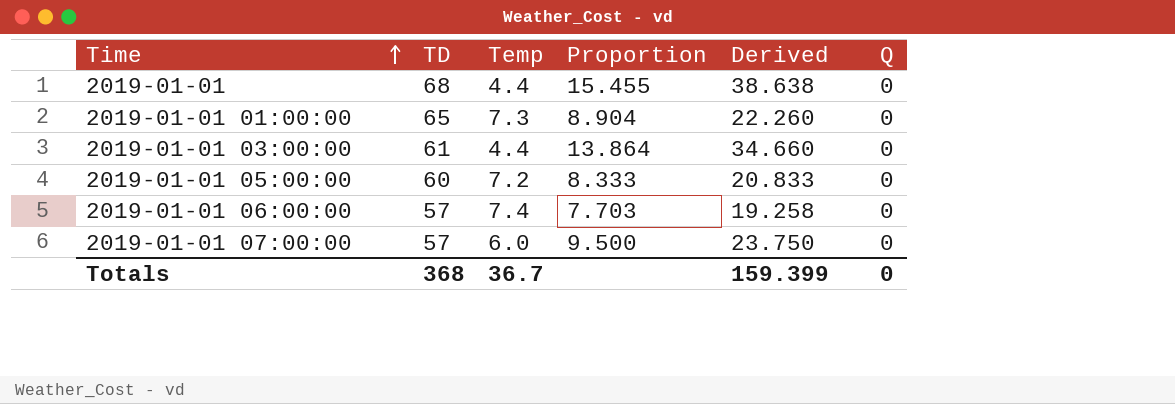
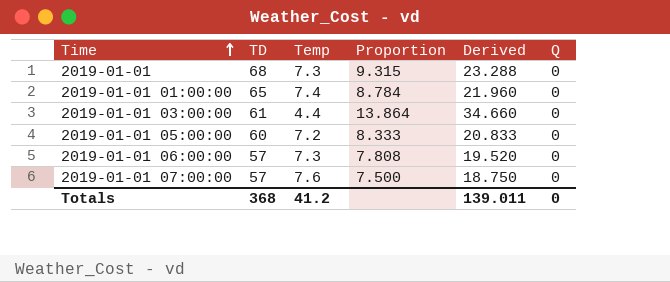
2019-01-01 | Temp: 4.4 -> 7.3
2019-01-01 | Proportion: 15.455 -> 9.315
2019-01-01 | Derived: 38.638 -> 23.288
2019-01-01 01:00:00 | Temp: 7.3 -> 7.4
2019-01-01 01:00:00 | Proportion: 8.904 -> 8.784
2019-01-01 01:00:00 | Derived: 22.260 -> 21.960
2019-01-01 06:00:00 | Temp: 7.4 -> 7.3
2019-01-01 06:00:00 | Proportion: 7.703 -> 7.808
2019-01-01 06:00:00 | Derived: 19.258 -> 19.520
2019-01-01 07:00:00 | Temp: 6.0 -> 7.6
2019-01-01 07:00:00 | Proportion: 9.500 -> 7.500
2019-01-01 07:00:00 | Derived: 23.750 -> 18.750
Totals | Temp: 36.7 -> 41.2
Totals | Derived: 159.399 -> 139.011

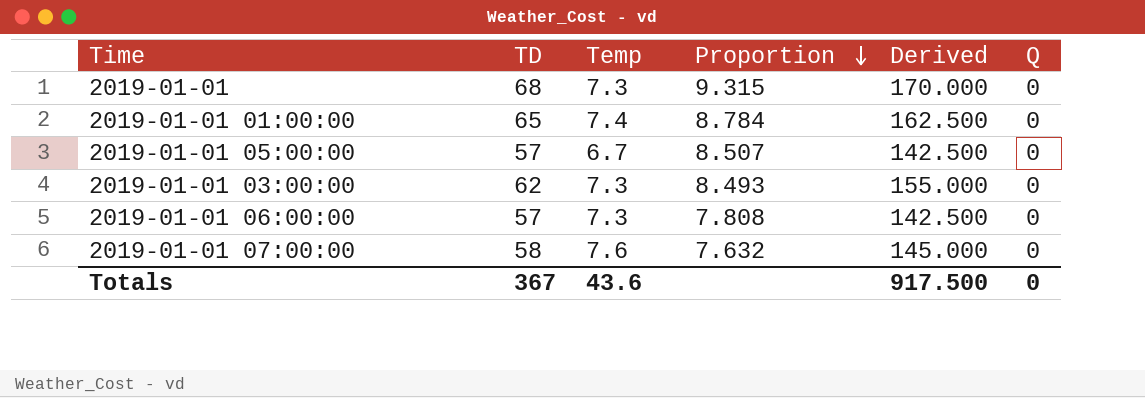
row order: Time ascending -> Proportion descending
column Derived | formula: [Proportion] * 2.5 -> [TD] * 2.5
2019-01-01 05:00:00 | TD: 60 -> 57
2019-01-01 05:00:00 | Temp: 7.2 -> 6.7
2019-01-01 05:00:00 | Proportion: 8.333 -> 8.507
2019-01-01 03:00:00 | TD: 61 -> 62
2019-01-01 03:00:00 | Temp: 4.4 -> 7.3
2019-01-01 03:00:00 | Proportion: 13.864 -> 8.493
2019-01-01 07:00:00 | TD: 57 -> 58
2019-01-01 07:00:00 | Proportion: 7.500 -> 7.632
Totals | TD: 368 -> 367
Totals | Temp: 41.2 -> 43.6
Totals | Derived: 139.011 -> 917.500

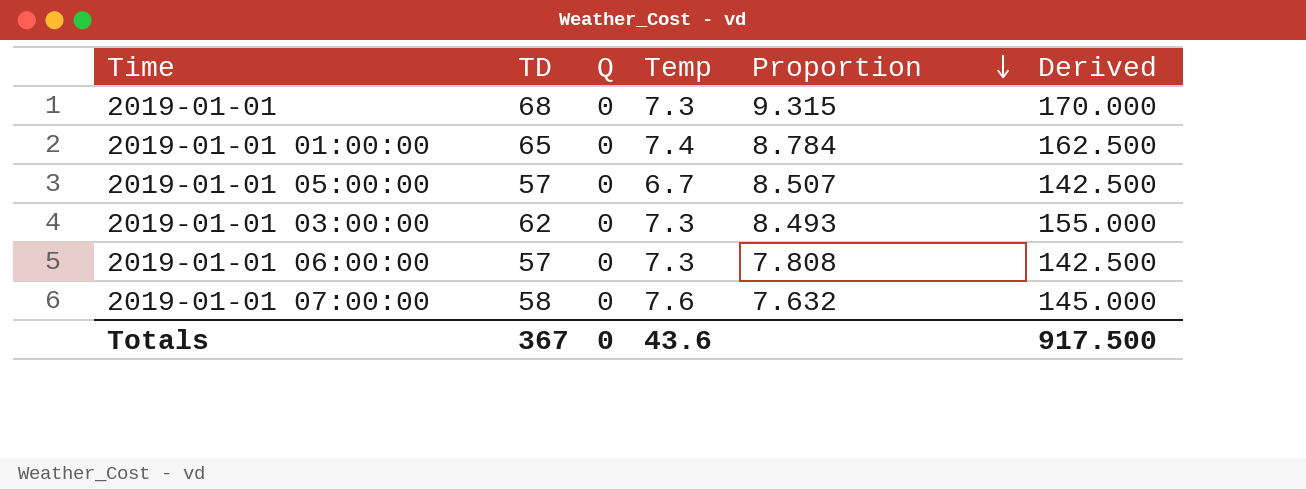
column Q | position: 6 -> 3

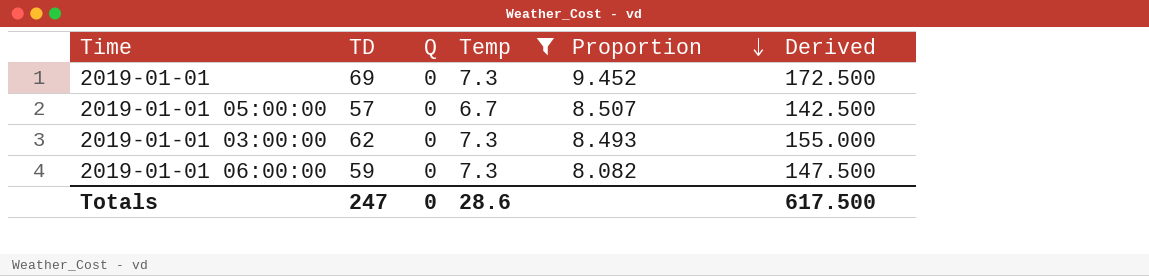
filter: none -> Temp <= 7.3
2019-01-01 | TD: 68 -> 69
2019-01-01 | Proportion: 9.315 -> 9.452
2019-01-01 | Derived: 170.000 -> 172.500
2019-01-01 06:00:00 | TD: 57 -> 59
2019-01-01 06:00:00 | Proportion: 7.808 -> 8.082
2019-01-01 06:00:00 | Derived: 142.500 -> 147.500
Totals | TD: 367 -> 247
Totals | Temp: 43.6 -> 28.6
Totals | Derived: 917.500 -> 617.500

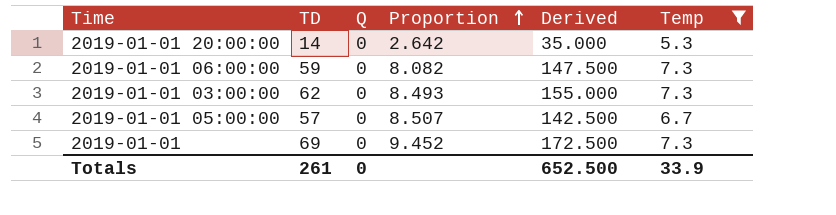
row order: Proportion descending -> Proportion ascending
column Temp | position: 4 -> 6
row 2019-01-01 20:00:00: none -> 14 | 0 | 2.642 | 35.000 | 5.3
Totals | TD: 247 -> 261
Totals | Derived: 617.500 -> 652.500
Totals | Temp: 28.6 -> 33.9

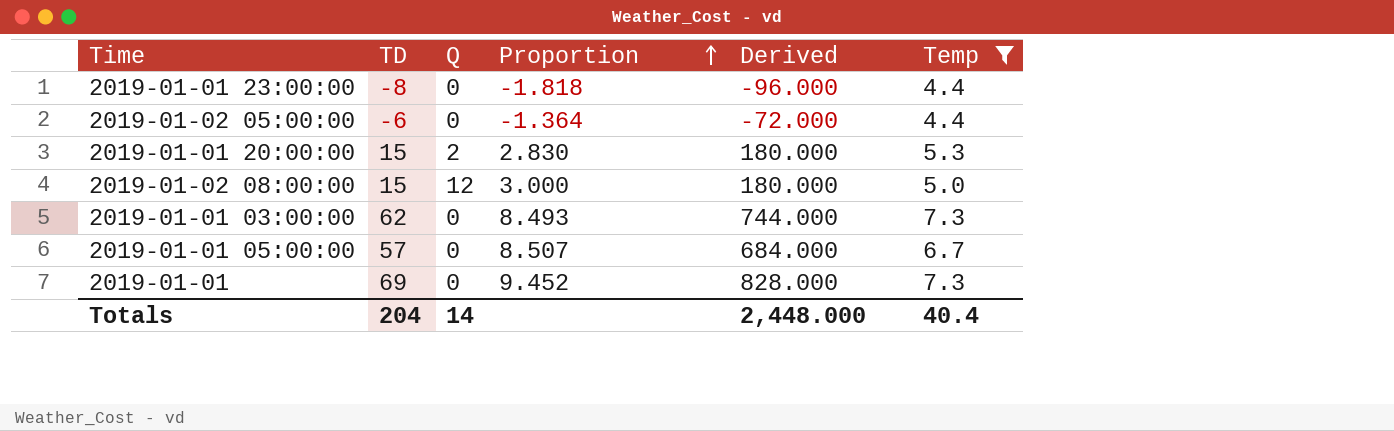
column Derived | formula: [TD] * 2.5 -> [TD] * 12
row 2019-01-01 06:00:00: 59 | 0 | 8.082 | 147.500 | 7.3 -> none
row 2019-01-01 23:00:00: none -> -8 | 0 | -1.818 | -96.000 | 4.4
row 2019-01-02 05:00:00: none -> -6 | 0 | -1.364 | -72.000 | 4.4
2019-01-01 20:00:00 | TD: 14 -> 15
2019-01-01 20:00:00 | Q: 0 -> 2
2019-01-01 20:00:00 | Proportion: 2.642 -> 2.830
row 2019-01-02 08:00:00: none -> 15 | 12 | 3.000 | 180.000 | 5.0
Totals | TD: 261 -> 204
Totals | Q: 0 -> 14
Totals | Derived: 652.500 -> 2,448.000
Totals | Temp: 33.9 -> 40.4

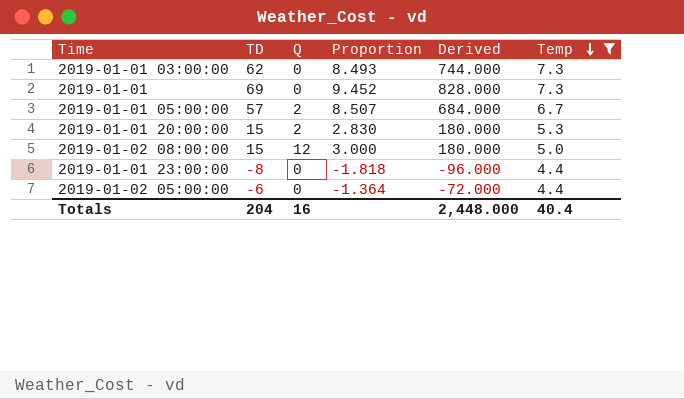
row order: Proportion ascending -> Temp descending
2019-01-01 05:00:00 | Q: 0 -> 2
Totals | Q: 14 -> 16

